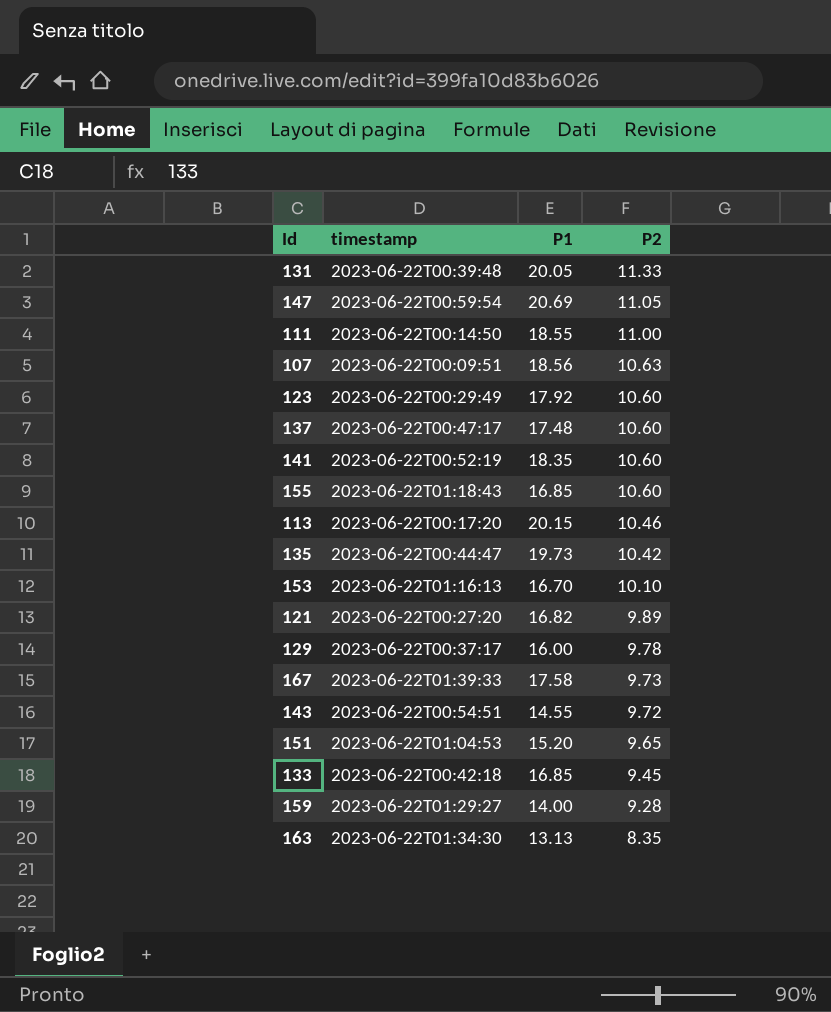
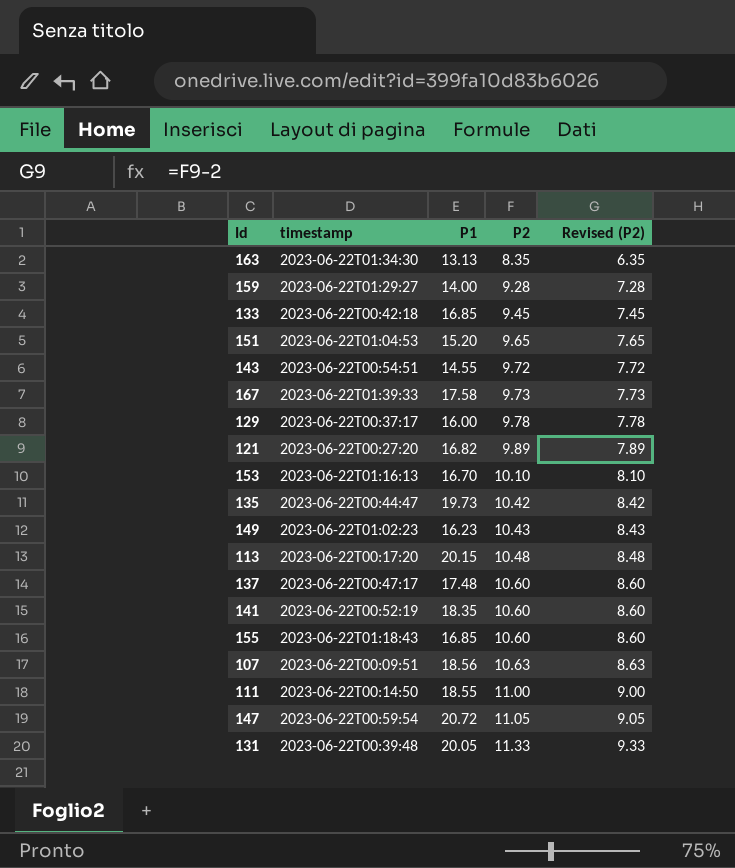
row order: P2 descending -> P2 ascending
column Revised (P2) | formula: none -> [P2] - 2
row 123: 2023-06-22T00:29:49 | 17.92 | 10.60 -> none
row 149: none -> 2023-06-22T01:02:23 | 16.23 | 10.43 | 8.43
113 | P2: 10.46 -> 10.48
147 | P1: 20.69 -> 20.72

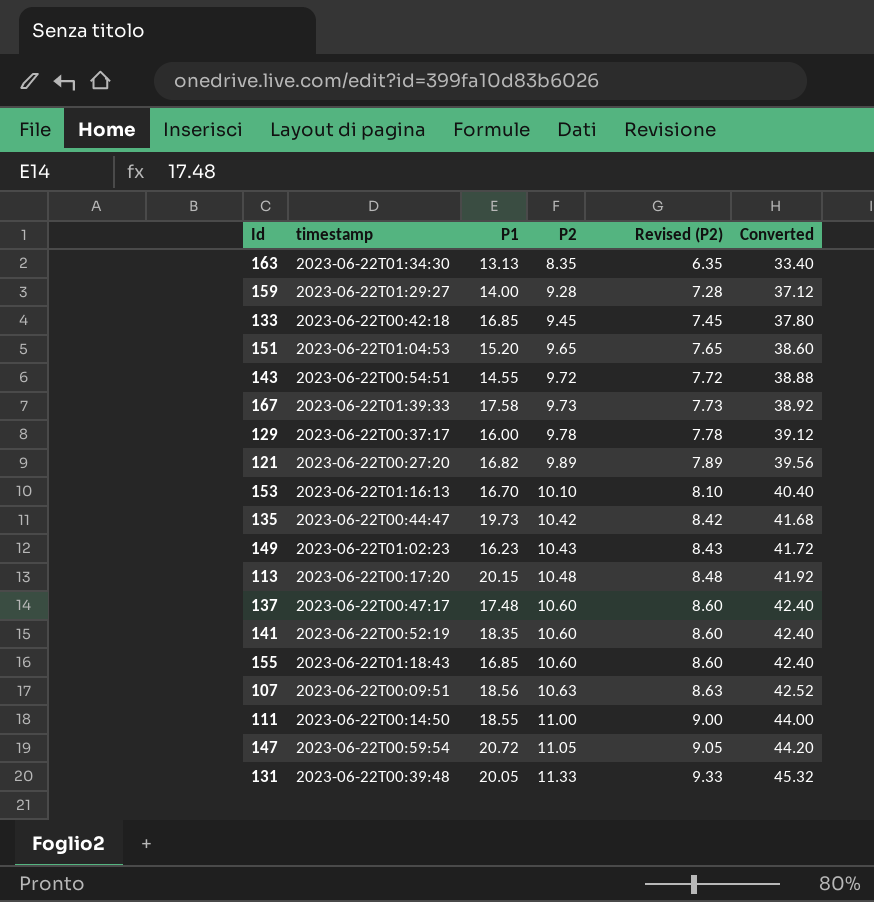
column Converted | formula: none -> [P2] * 4

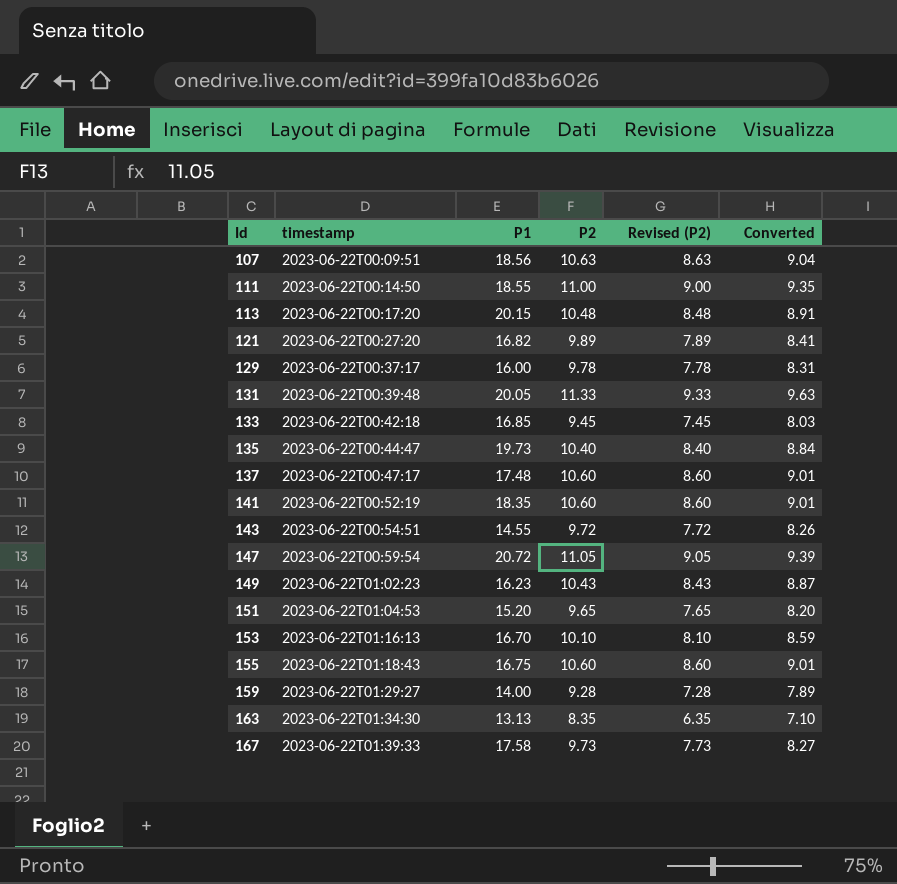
row order: P2 ascending -> Id ascending
column Converted | formula: [P2] * 4 -> [P2] * 0.85
135 | P2: 10.42 -> 10.40
135 | Revised (P2): 8.42 -> 8.40
155 | P1: 16.85 -> 16.75

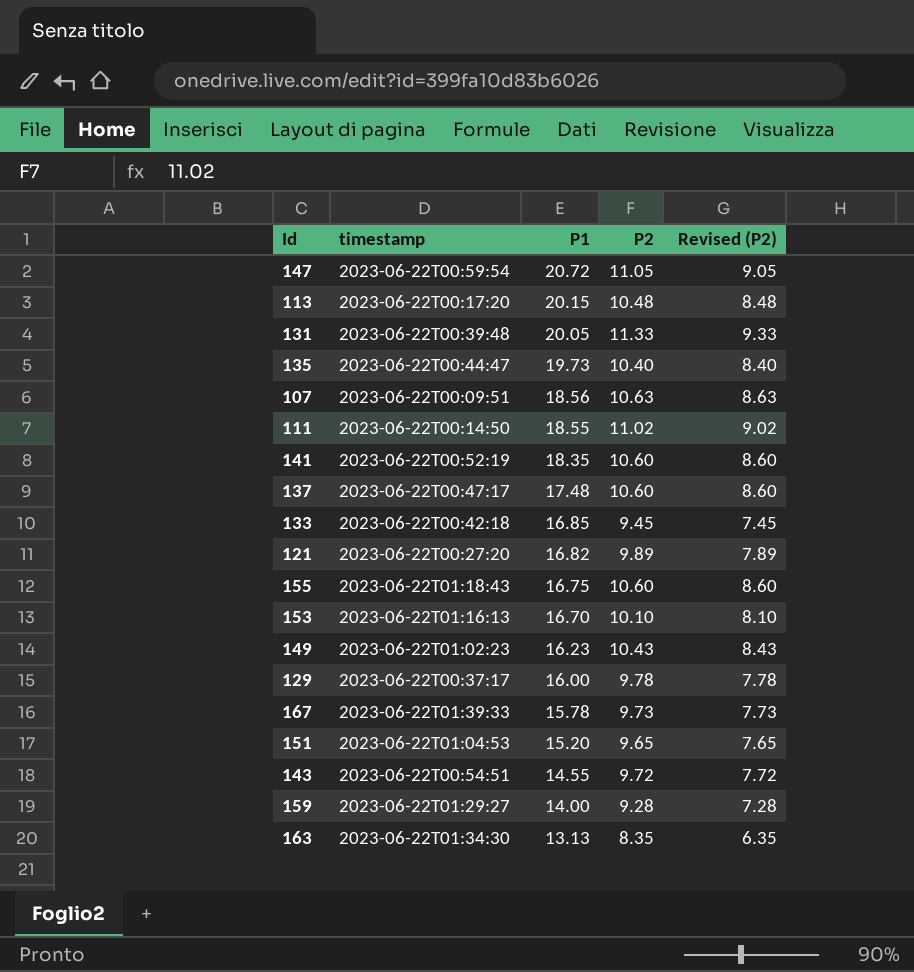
row order: Id ascending -> P1 descending
column Converted | formula: [P2] * 0.85 -> none
111 | P2: 11.00 -> 11.02
111 | Revised (P2): 9.00 -> 9.02
167 | P1: 17.58 -> 15.78

